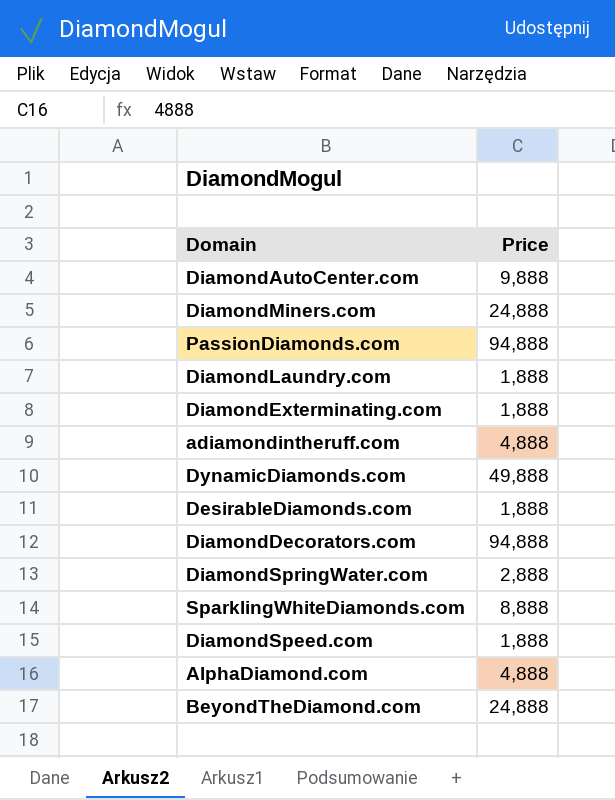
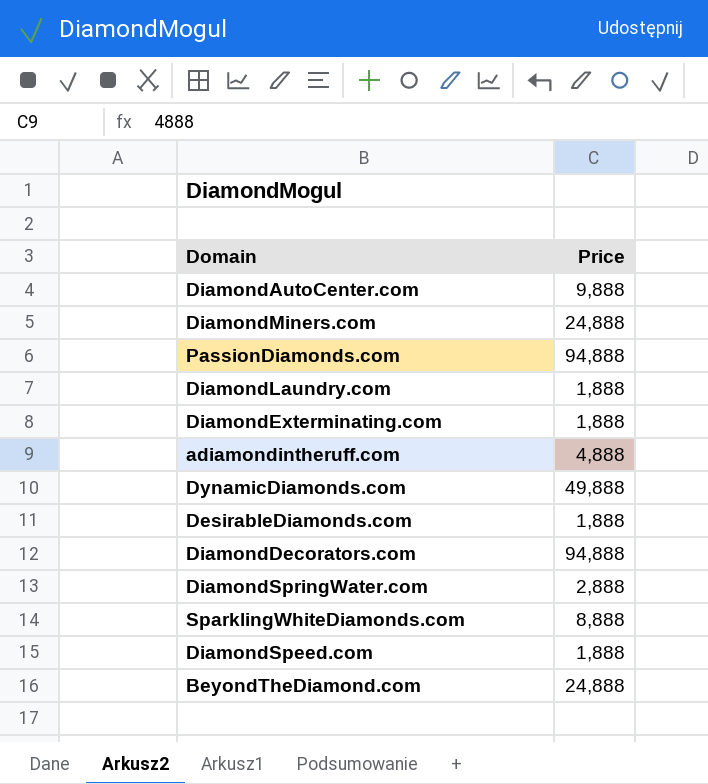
row AlphaDiamond.com: 4,888 -> none

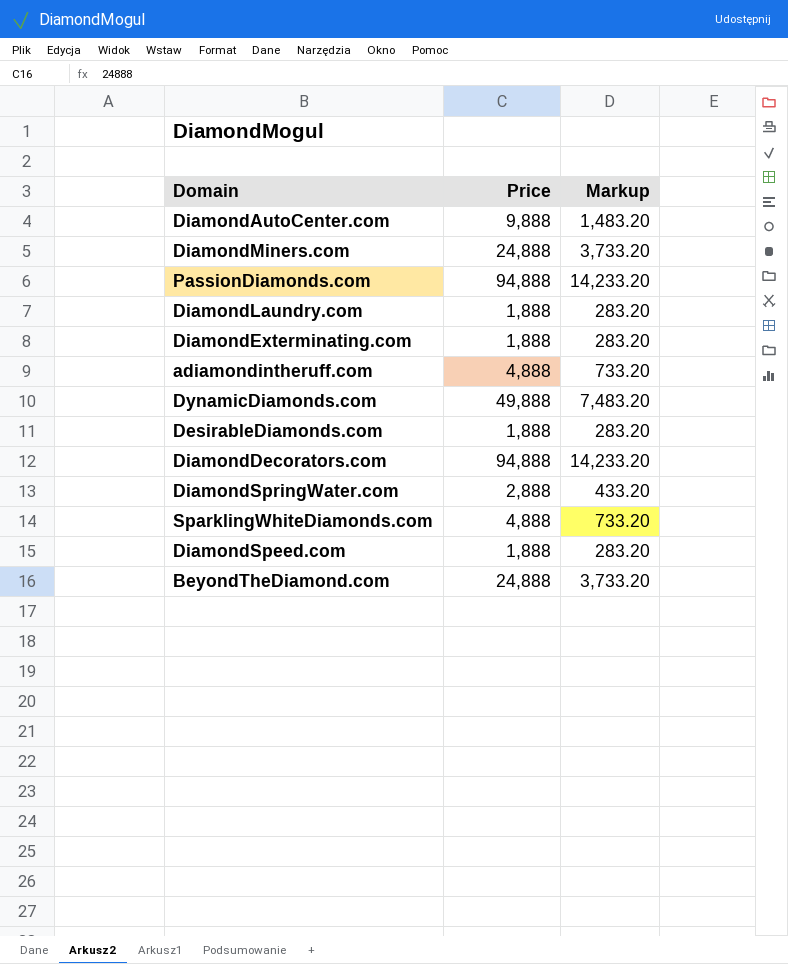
column Markup | formula: none -> [Price] * 0.15
SparklingWhiteDiamonds.com | Price: 8,888 -> 4,888

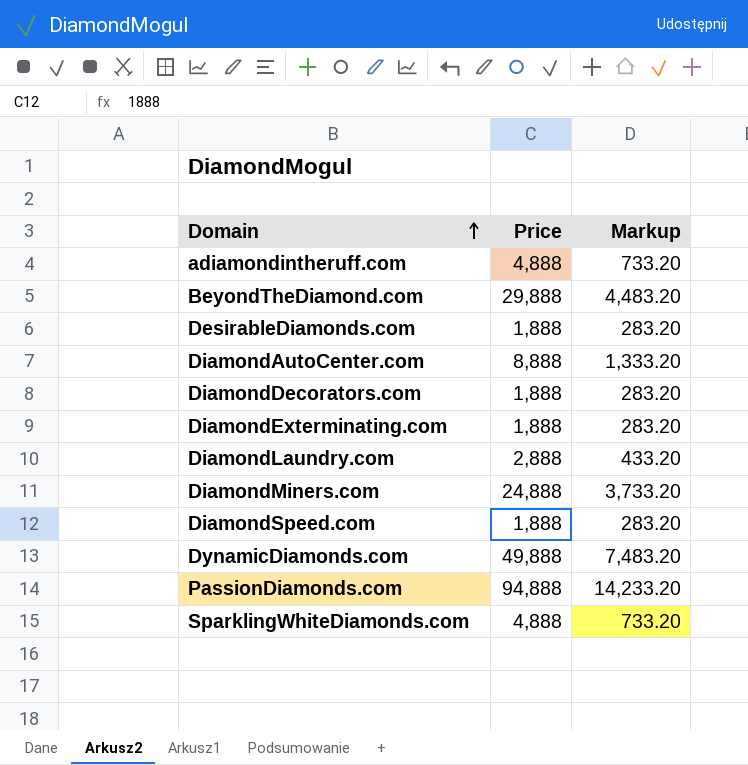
row order: none -> Domain ascending
row DiamondSpringWater.com: 2,888 | 433.20 -> none
BeyondTheDiamond.com | Price: 24,888 -> 29,888
BeyondTheDiamond.com | Markup: 3,733.20 -> 4,483.20
DiamondAutoCenter.com | Price: 9,888 -> 8,888
DiamondAutoCenter.com | Markup: 1,483.20 -> 1,333.20
DiamondDecorators.com | Price: 94,888 -> 1,888
DiamondDecorators.com | Markup: 14,233.20 -> 283.20
DiamondLaundry.com | Price: 1,888 -> 2,888
DiamondLaundry.com | Markup: 283.20 -> 433.20

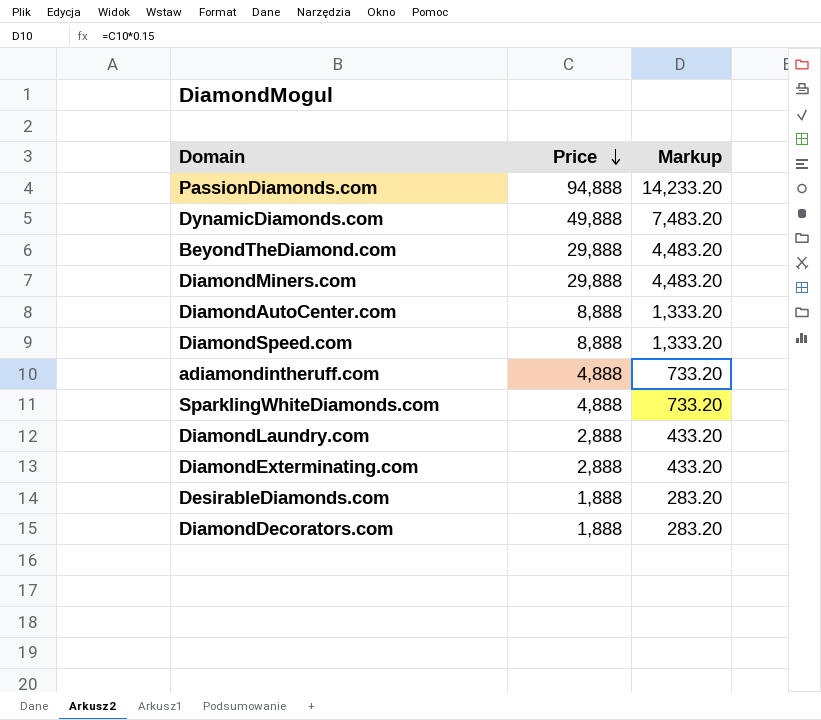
row order: Domain ascending -> Price descending
DiamondMiners.com | Price: 24,888 -> 29,888
DiamondMiners.com | Markup: 3,733.20 -> 4,483.20
DiamondSpeed.com | Price: 1,888 -> 8,888
DiamondSpeed.com | Markup: 283.20 -> 1,333.20
DiamondExterminating.com | Price: 1,888 -> 2,888
DiamondExterminating.com | Markup: 283.20 -> 433.20

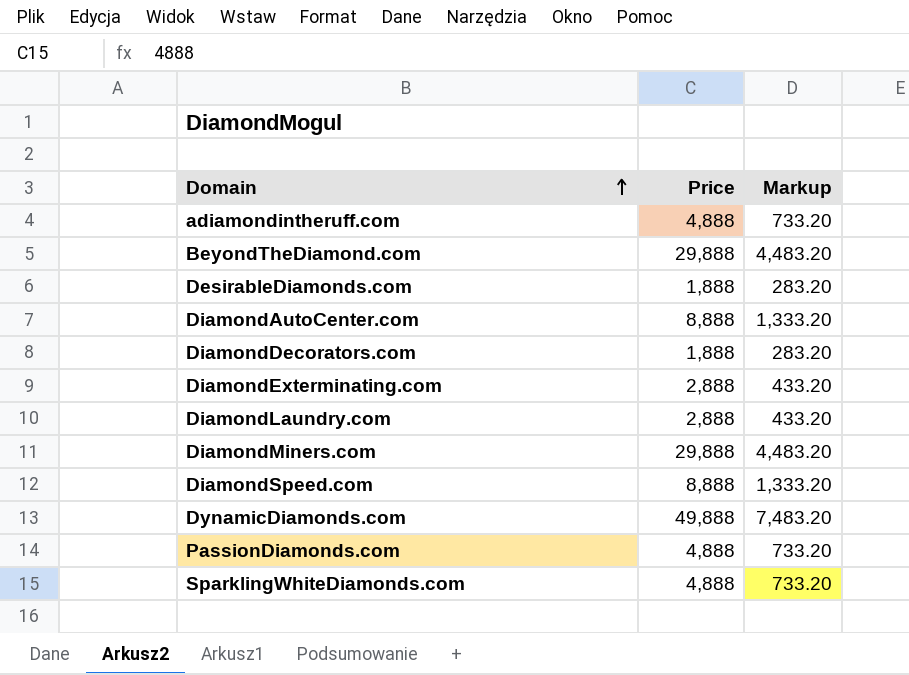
row order: Price descending -> Domain ascending
PassionDiamonds.com | Price: 94,888 -> 4,888
PassionDiamonds.com | Markup: 14,233.20 -> 733.20

